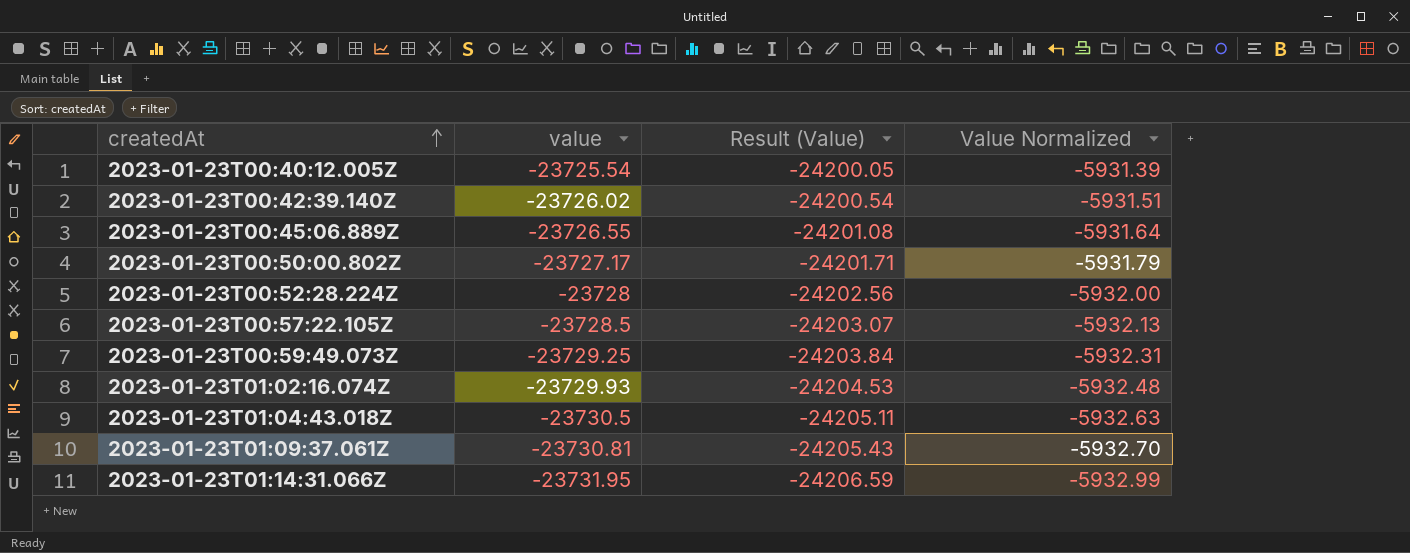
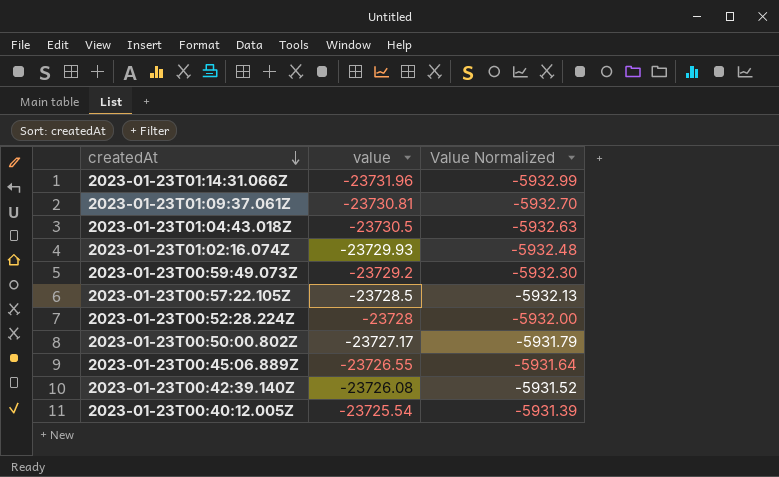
row order: createdAt ascending -> createdAt descending
column Result (Value) | formula: [value] * 1.02 -> none
2023-01-23T01:14:31.066Z | value: -23731.95 -> -23731.96
2023-01-23T00:59:49.073Z | value: -23729.25 -> -23729.2
2023-01-23T00:59:49.073Z | Value Normalized: -5932.31 -> -5932.30
2023-01-23T00:42:39.140Z | value: -23726.02 -> -23726.08
2023-01-23T00:42:39.140Z | Value Normalized: -5931.51 -> -5931.52

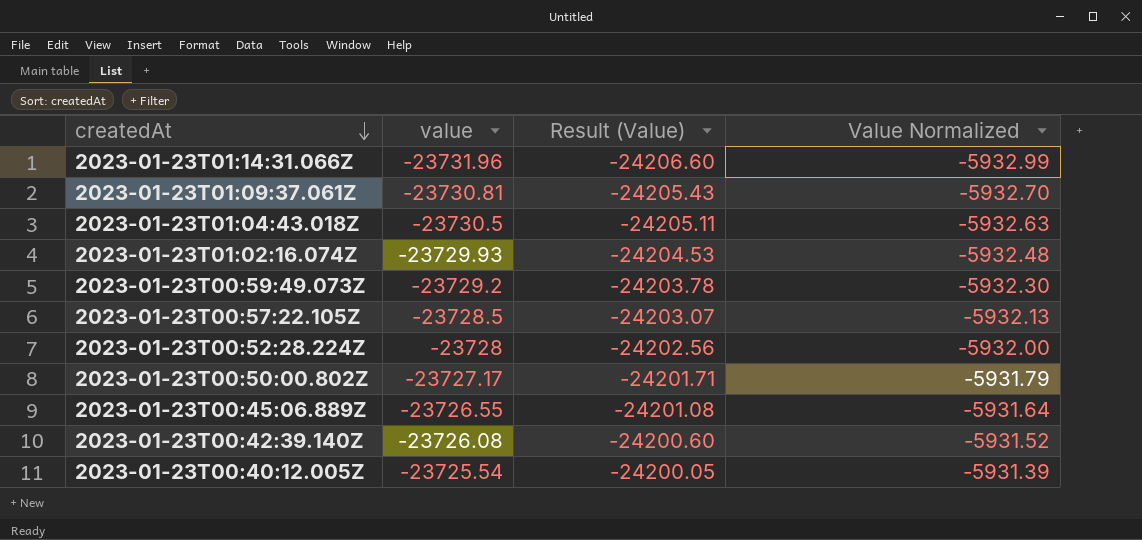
column Result (Value) | formula: none -> [value] * 1.02

